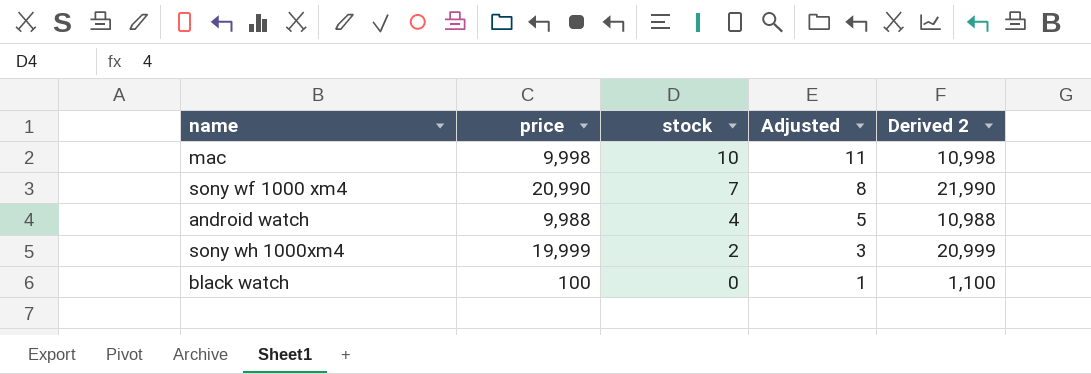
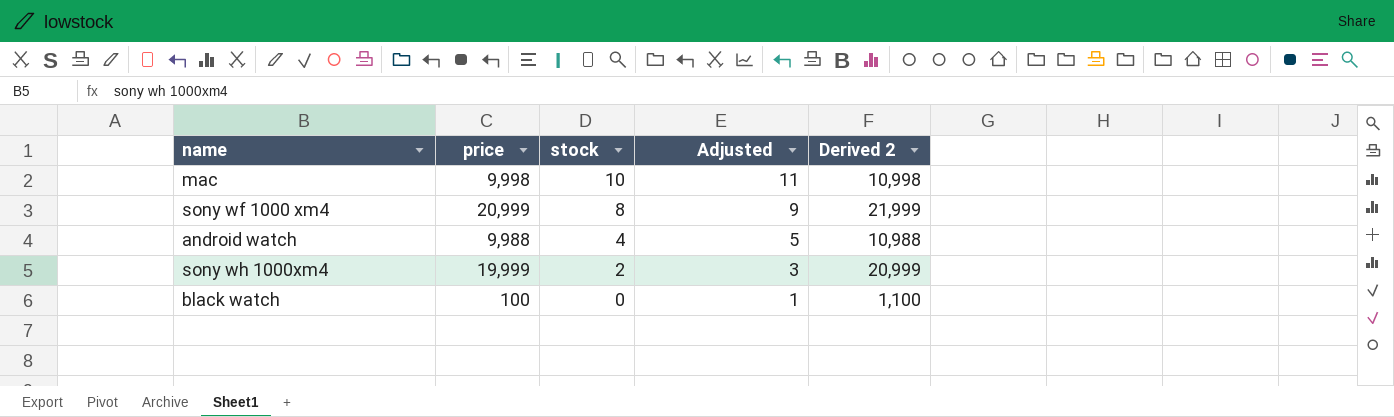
sony wf 1000 xm4 | price: 20,990 -> 20,999
sony wf 1000 xm4 | stock: 7 -> 8
sony wf 1000 xm4 | Adjusted: 8 -> 9
sony wf 1000 xm4 | Derived 2: 21,990 -> 21,999

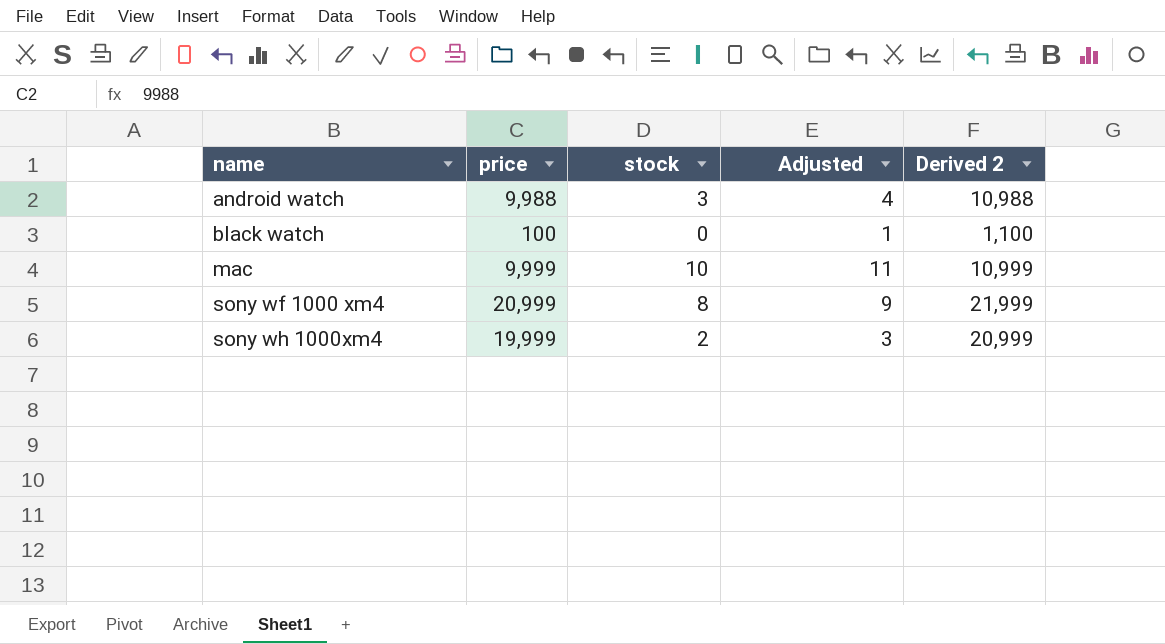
row order: stock descending -> name ascending
android watch | stock: 4 -> 3
android watch | Adjusted: 5 -> 4
mac | price: 9,998 -> 9,999
mac | Derived 2: 10,998 -> 10,999

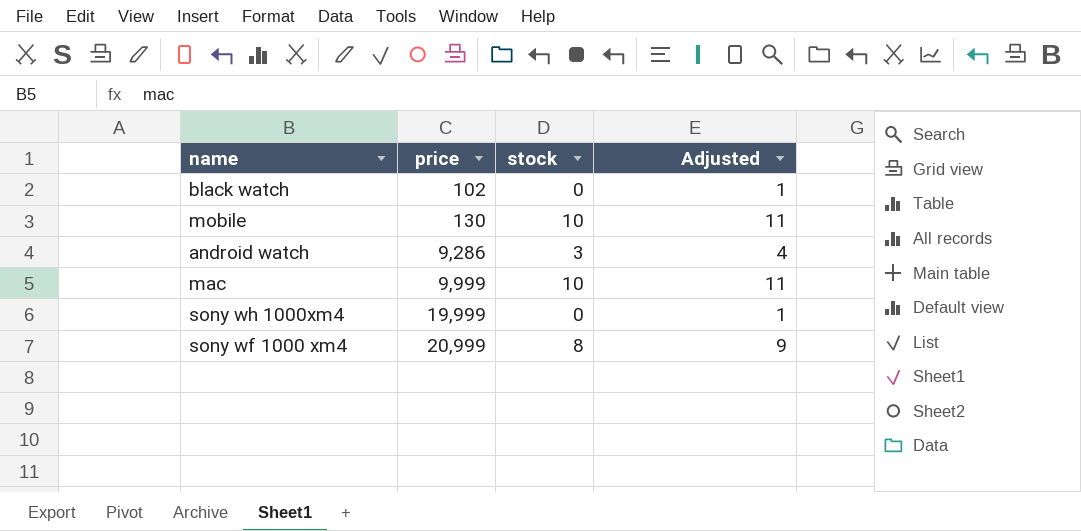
row order: name ascending -> price ascending
column Derived 2 | formula: [price] + 1000 -> none
black watch | price: 100 -> 102
row mobile: none -> 130 | 10 | 11
android watch | price: 9,988 -> 9,286
sony wh 1000xm4 | stock: 2 -> 0
sony wh 1000xm4 | Adjusted: 3 -> 1

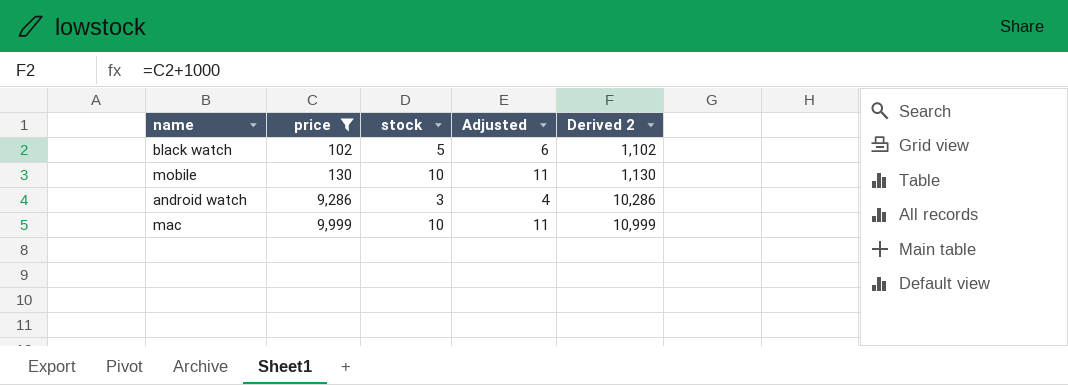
filter: none -> price <= 9,999
column Derived 2 | formula: none -> [price] + 1000
black watch | stock: 0 -> 5
black watch | Adjusted: 1 -> 6

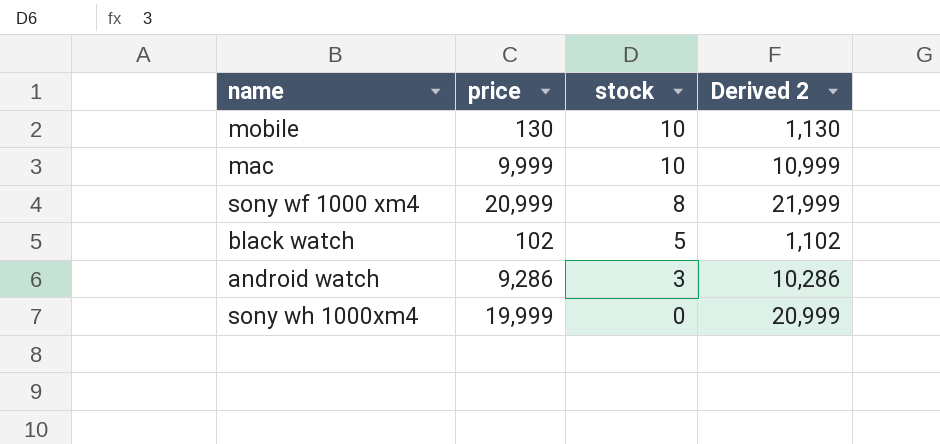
filter: price <= 9,999 -> none
row order: price ascending -> stock descending
column Adjusted | formula: [stock] + 1 -> none

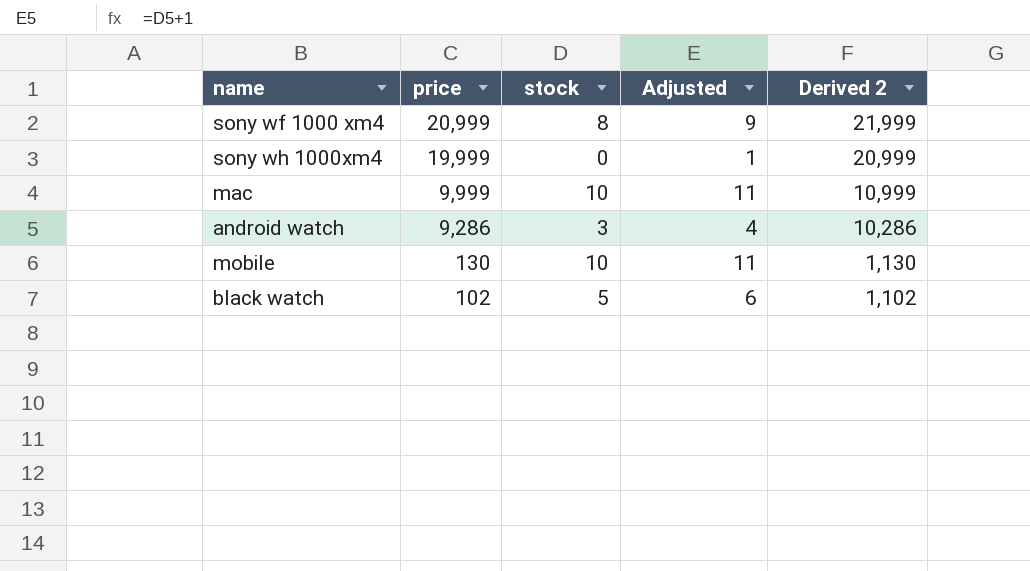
row order: stock descending -> price descending
column Adjusted | formula: none -> [stock] + 1

